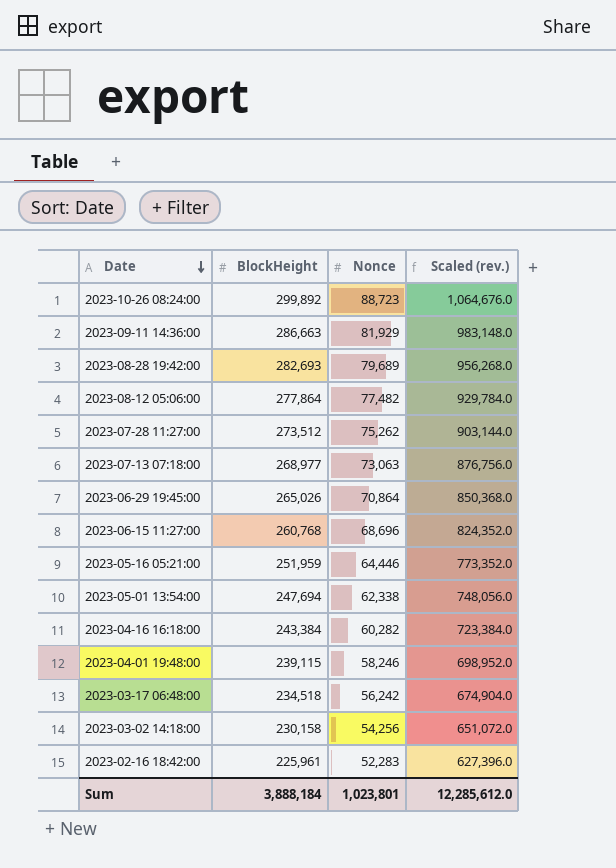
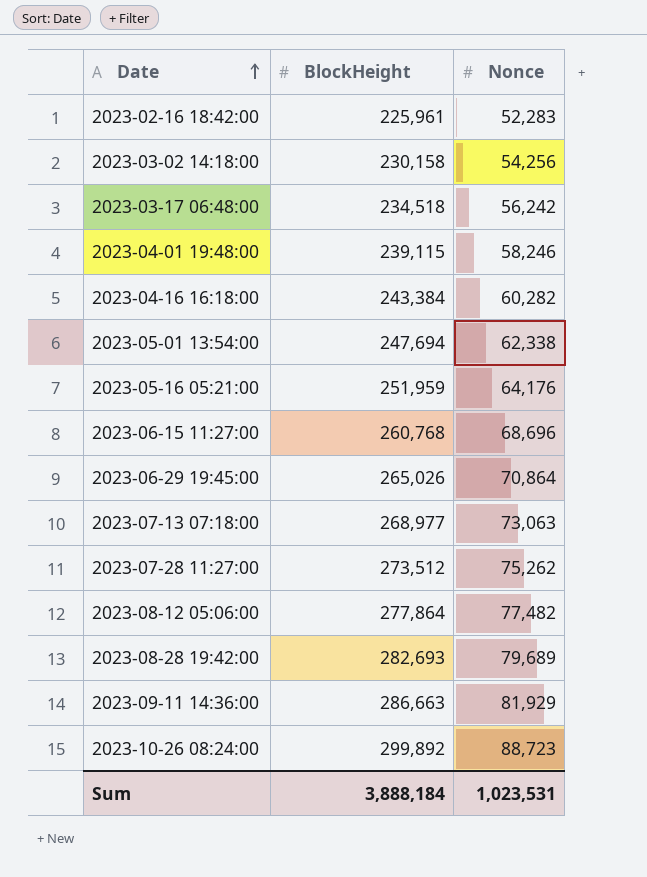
row order: Date descending -> Date ascending
column Scaled (rev.) | formula: [Nonce] * 12 -> none
2023-05-16 05:21:00 | Nonce: 64,446 -> 64,176
Sum | Nonce: 1,023,801 -> 1,023,531

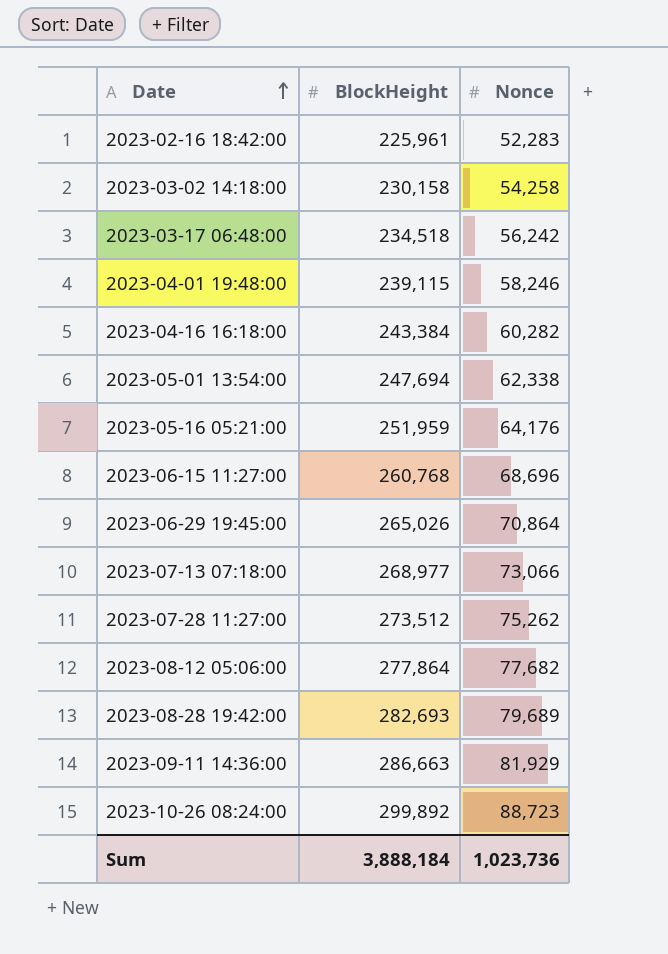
2023-03-02 14:18:00 | Nonce: 54,256 -> 54,258
2023-07-13 07:18:00 | Nonce: 73,063 -> 73,066
2023-08-12 05:06:00 | Nonce: 77,482 -> 77,682
Sum | Nonce: 1,023,531 -> 1,023,736

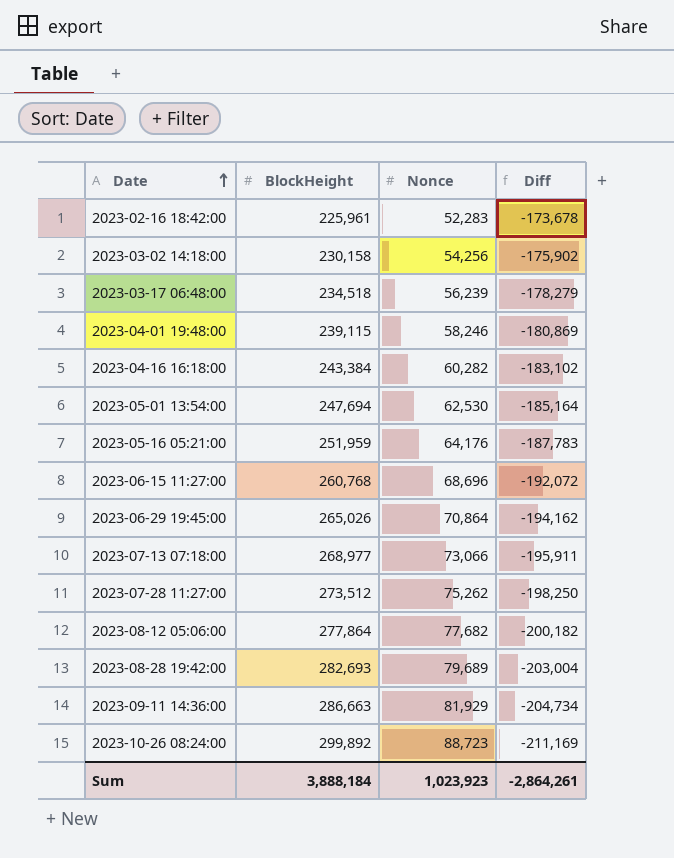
column Diff | formula: none -> [Nonce] - [BlockHeight]
2023-03-02 14:18:00 | Nonce: 54,258 -> 54,256
2023-03-17 06:48:00 | Nonce: 56,242 -> 56,239
2023-05-01 13:54:00 | Nonce: 62,338 -> 62,530
Sum | Nonce: 1,023,736 -> 1,023,923

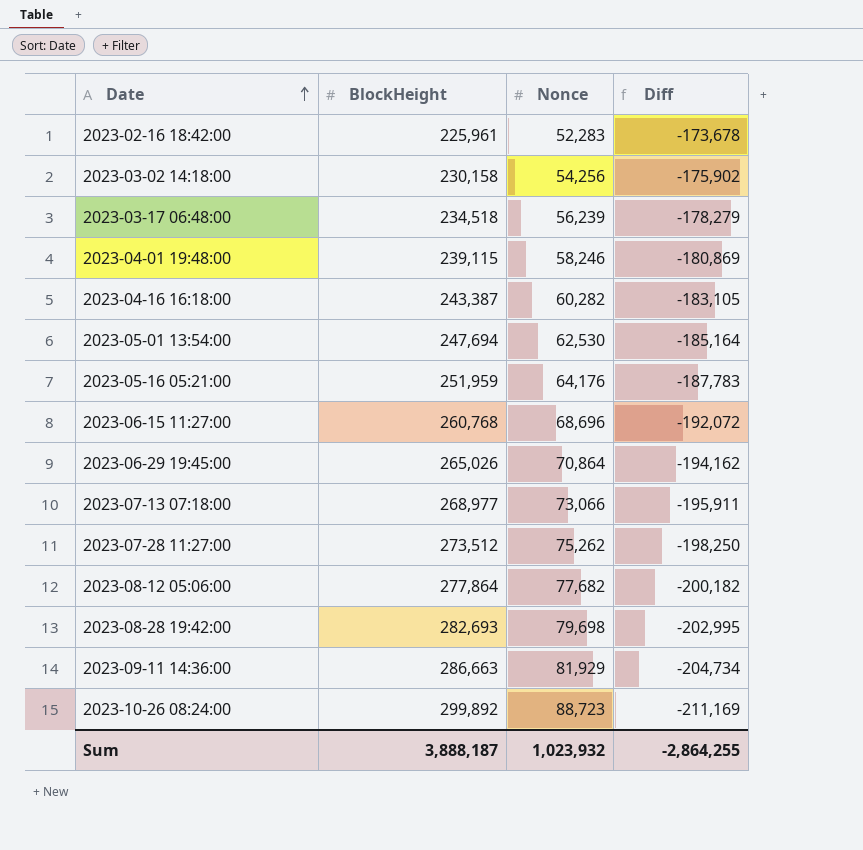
2023-04-16 16:18:00 | BlockHeight: 243,384 -> 243,387
2023-04-16 16:18:00 | Diff: -183,102 -> -183,105
2023-08-28 19:42:00 | Nonce: 79,689 -> 79,698
2023-08-28 19:42:00 | Diff: -203,004 -> -202,995
Sum | BlockHeight: 3,888,184 -> 3,888,187
Sum | Nonce: 1,023,923 -> 1,023,932
Sum | Diff: -2,864,261 -> -2,864,255

